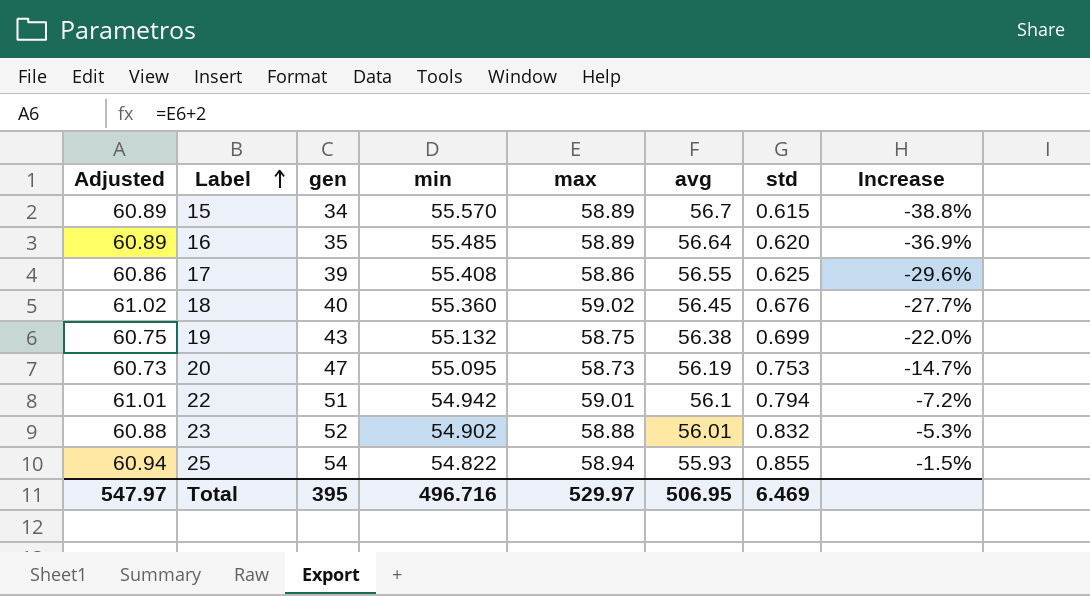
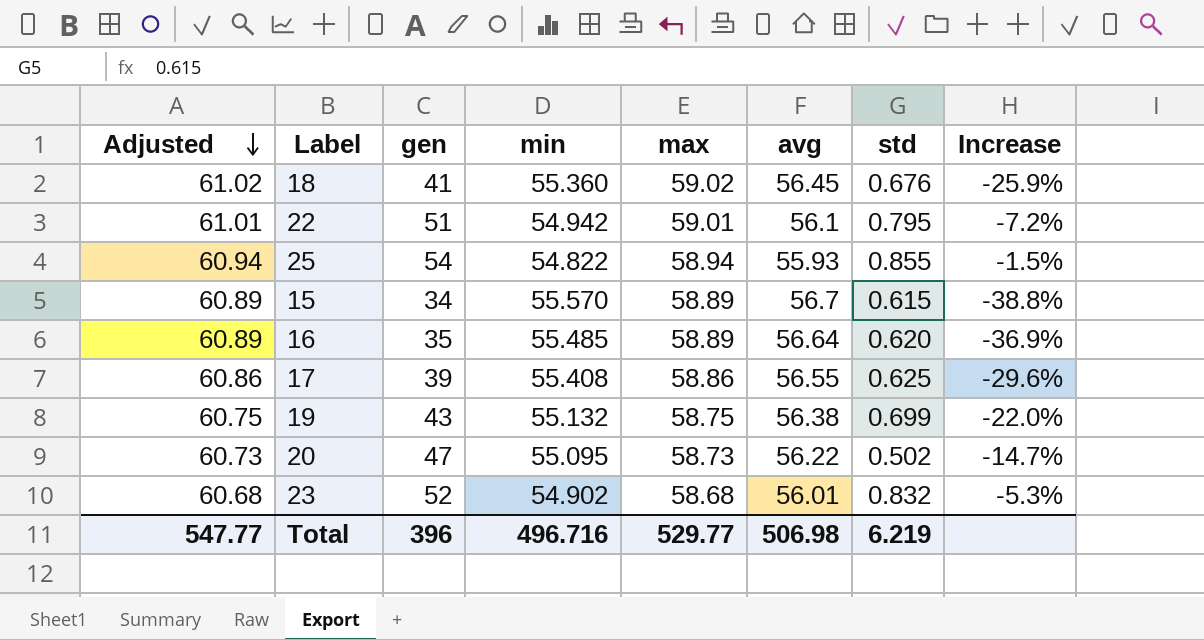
row order: Label ascending -> Adjusted descending
18 | gen: 40 -> 41
18 | Increase: -27.7% -> -25.9%
22 | std: 0.794 -> 0.795
20 | avg: 56.19 -> 56.22
20 | std: 0.753 -> 0.502
23 | Adjusted: 60.88 -> 60.68
23 | max: 58.88 -> 58.68
Total | Adjusted: 547.97 -> 547.77
Total | gen: 395 -> 396
Total | max: 529.97 -> 529.77
Total | avg: 506.95 -> 506.98
Total | std: 6.469 -> 6.219

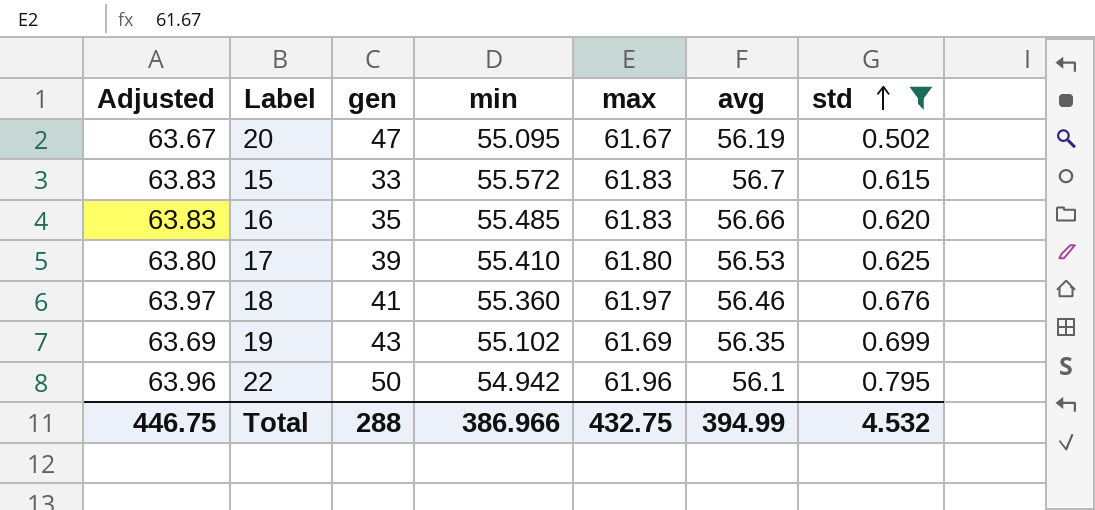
filter: none -> std <= 0.795
row order: Adjusted descending -> std ascending
column Increase | formula: ([gen] - [min]) / [min] -> none
20 | Adjusted: 60.73 -> 63.67
20 | max: 58.73 -> 61.67
20 | avg: 56.22 -> 56.19
15 | Adjusted: 60.89 -> 63.83
15 | gen: 34 -> 33
15 | min: 55.570 -> 55.572
15 | max: 58.89 -> 61.83
16 | Adjusted: 60.89 -> 63.83
16 | max: 58.89 -> 61.83
16 | avg: 56.64 -> 56.66
17 | Adjusted: 60.86 -> 63.80
17 | min: 55.408 -> 55.410
17 | max: 58.86 -> 61.80
17 | avg: 56.55 -> 56.53
18 | Adjusted: 61.02 -> 63.97
18 | max: 59.02 -> 61.97
18 | avg: 56.45 -> 56.46
19 | Adjusted: 60.75 -> 63.69
19 | min: 55.132 -> 55.102
19 | max: 58.75 -> 61.69
19 | avg: 56.38 -> 56.35
22 | Adjusted: 61.01 -> 63.96
22 | gen: 51 -> 50
22 | max: 59.01 -> 61.96
Total | Adjusted: 547.77 -> 446.75
Total | gen: 396 -> 288
Total | min: 496.716 -> 386.966
Total | max: 529.77 -> 432.75
Total | avg: 506.98 -> 394.99
Total | std: 6.219 -> 4.532

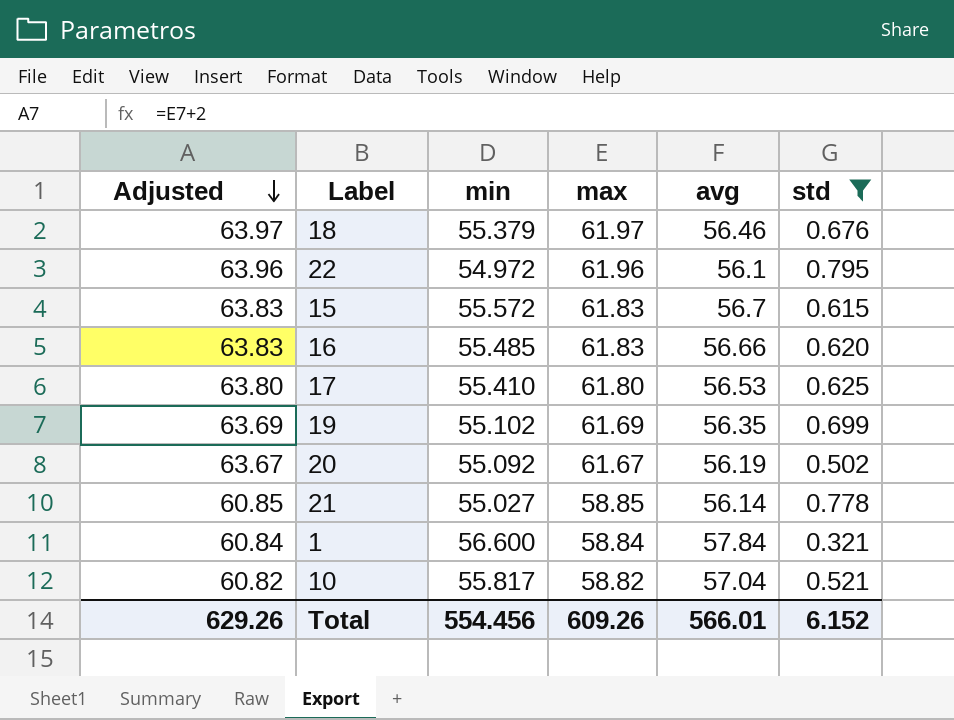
row order: std ascending -> Adjusted descending
column gen | position: 3 -> none
18 | min: 55.360 -> 55.379
22 | min: 54.942 -> 54.972
20 | min: 55.095 -> 55.092
row 21: none -> 60.85 | 55.027 | 58.85 | 56.14 | 0.778
row 1: none -> 60.84 | 56.600 | 58.84 | 57.84 | 0.321
row 10: none -> 60.82 | 55.817 | 58.82 | 57.04 | 0.521
Total | Adjusted: 446.75 -> 629.26
Total | min: 386.966 -> 554.456
Total | max: 432.75 -> 609.26
Total | avg: 394.99 -> 566.01
Total | std: 4.532 -> 6.152

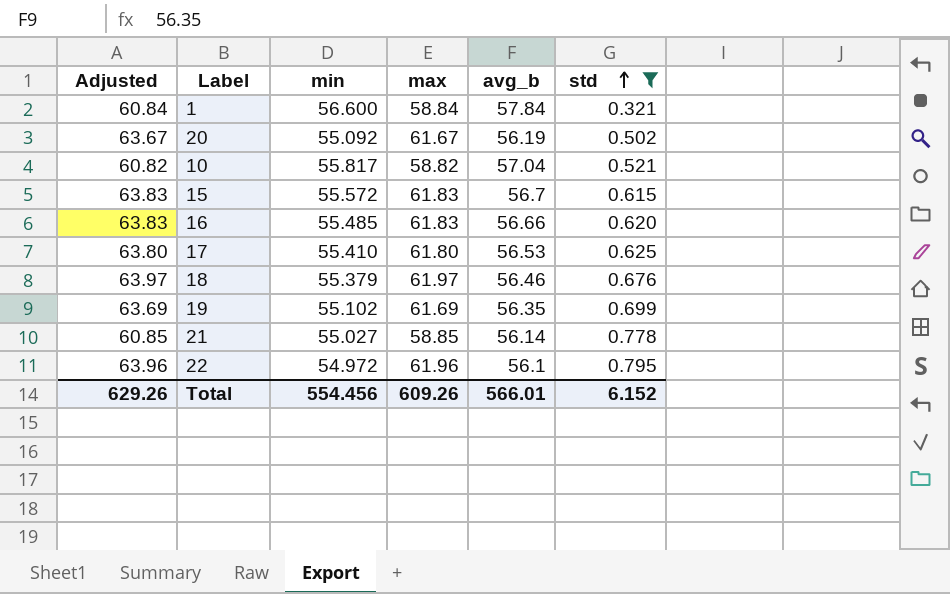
row order: Adjusted descending -> std ascending
column name: avg -> avg_b

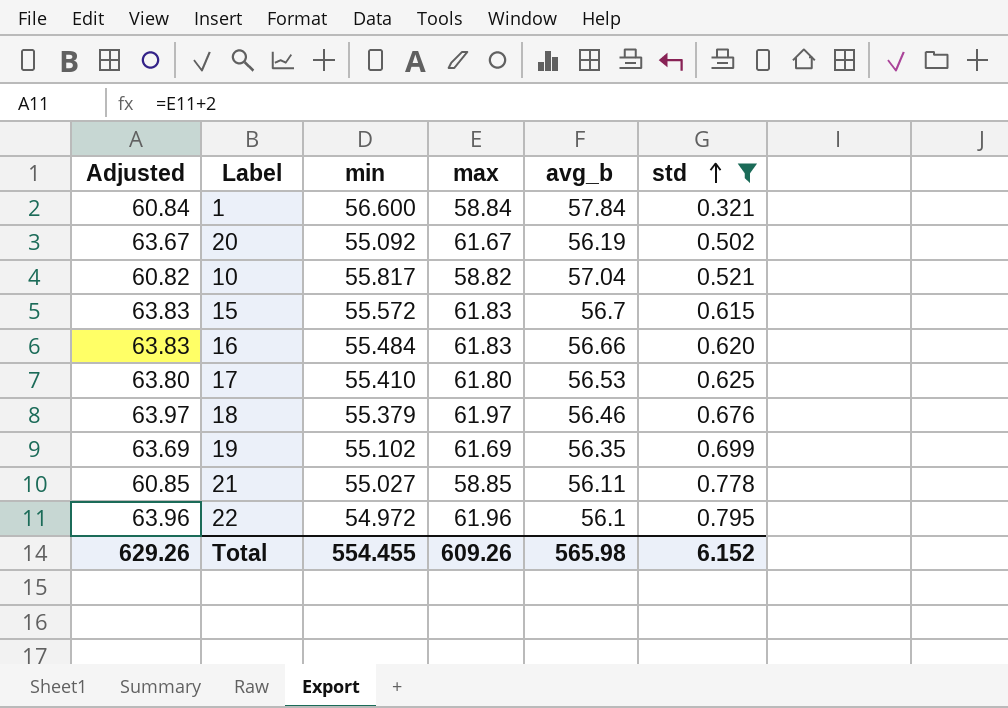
16 | min: 55.485 -> 55.484
21 | avg_b: 56.14 -> 56.11
Total | min: 554.456 -> 554.455
Total | avg_b: 566.01 -> 565.98

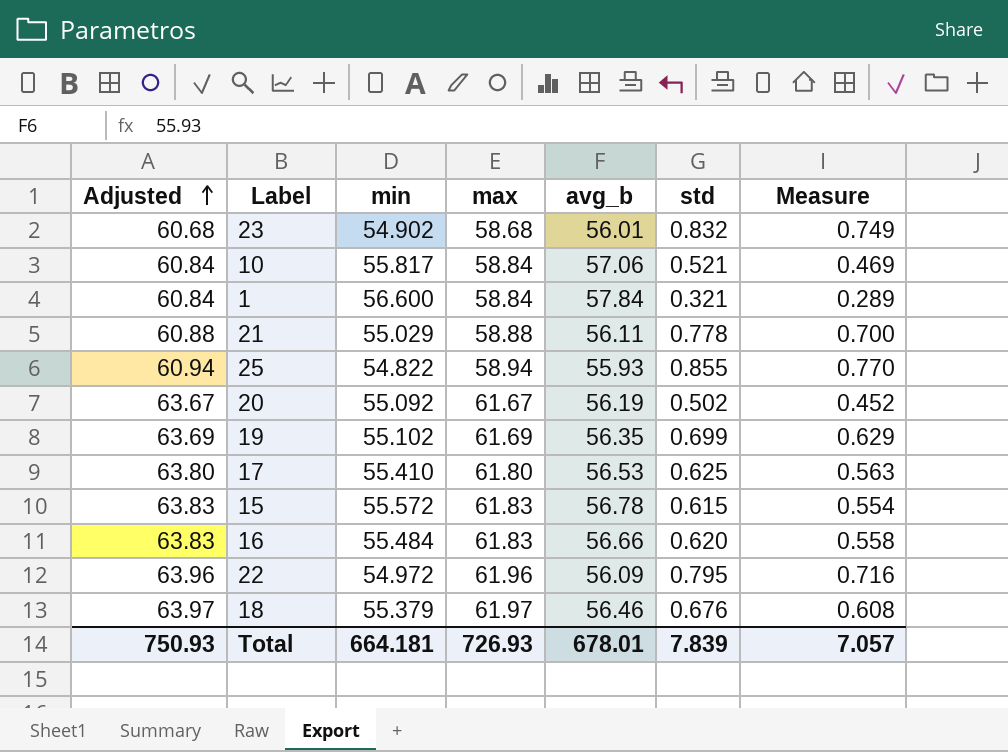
filter: std <= 0.795 -> none
row order: std ascending -> Adjusted ascending
column Measure | formula: none -> [std] * 0.9
10 | Adjusted: 60.82 -> 60.84
10 | max: 58.82 -> 58.84
10 | avg_b: 57.04 -> 57.06
21 | Adjusted: 60.85 -> 60.88
21 | min: 55.027 -> 55.029
21 | max: 58.85 -> 58.88
15 | avg_b: 56.7 -> 56.78
22 | avg_b: 56.1 -> 56.09
Total | Adjusted: 629.26 -> 750.93
Total | min: 554.455 -> 664.181
Total | max: 609.26 -> 726.93
Total | avg_b: 565.98 -> 678.01
Total | std: 6.152 -> 7.839

